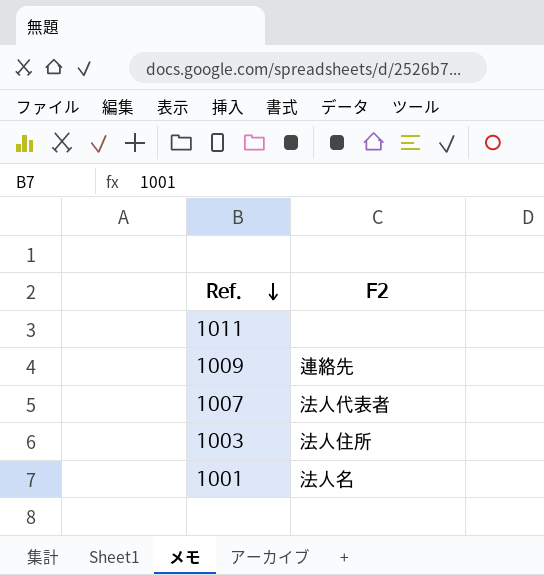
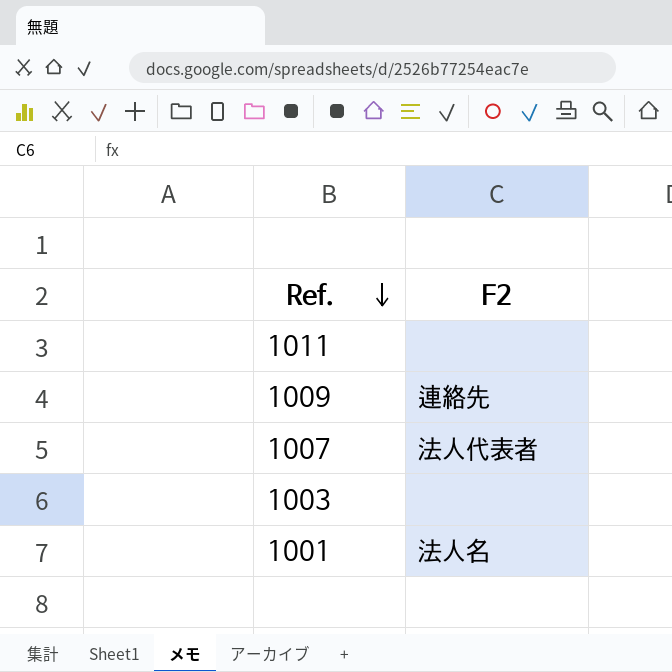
1003 | F2: 法人住所 -> none

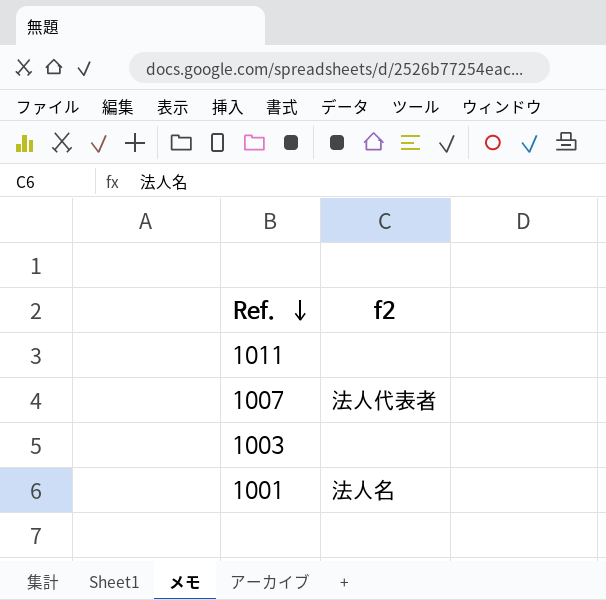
column name: F2 -> f2
row 1009: 連絡先 -> none

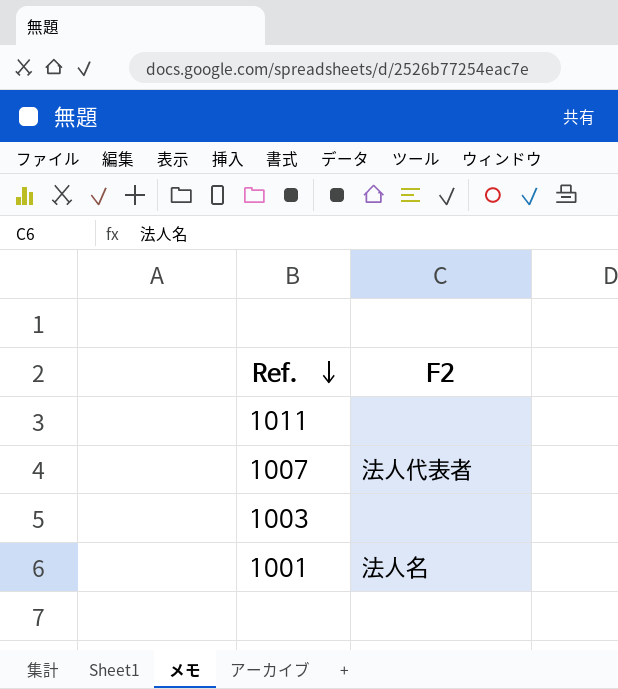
column name: f2 -> F2

